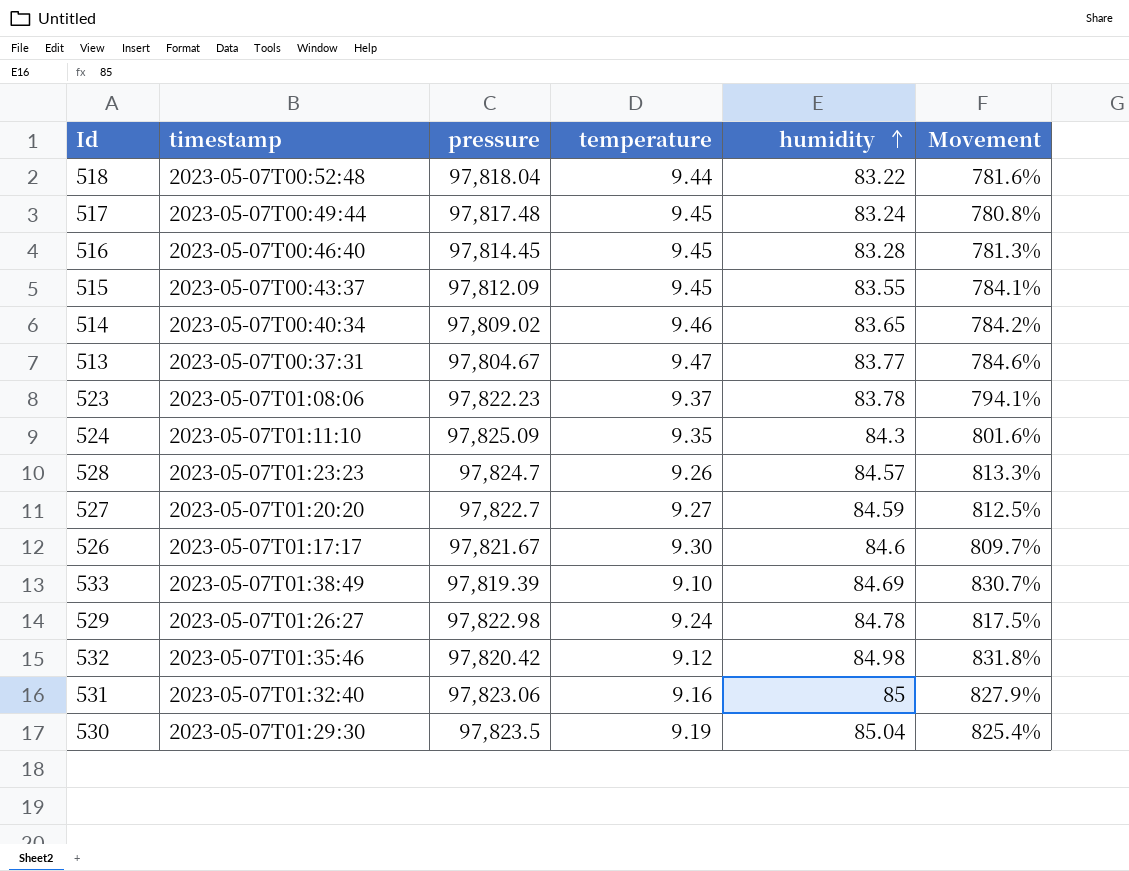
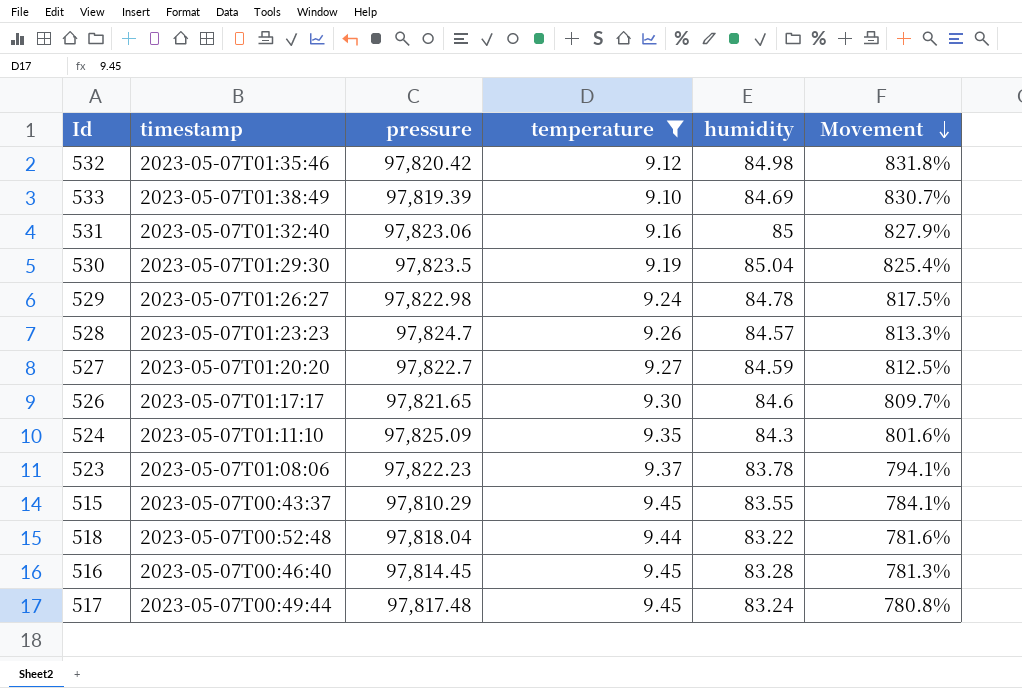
filter: none -> temperature <= 9.45
row order: humidity ascending -> Movement descending
526 | pressure: 97,821.67 -> 97,821.65
515 | pressure: 97,812.09 -> 97,810.29

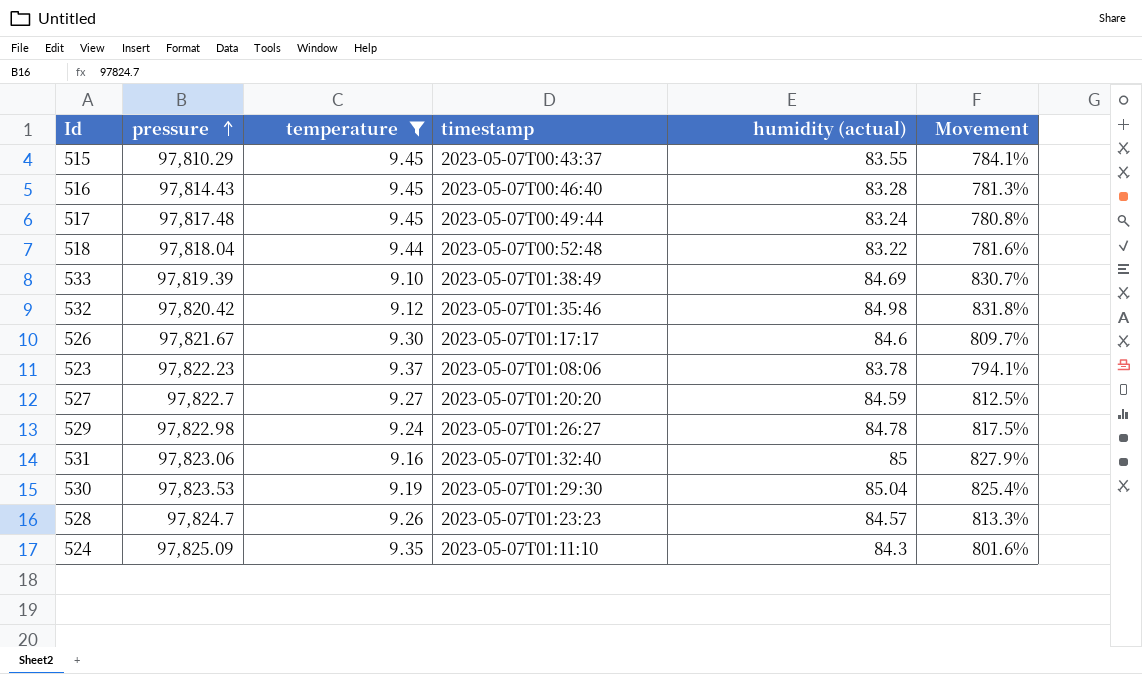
row order: Movement descending -> pressure ascending
column timestamp | position: 2 -> 4
column name: humidity -> humidity (actual)
516 | pressure: 97,814.45 -> 97,814.43
526 | pressure: 97,821.65 -> 97,821.67
530 | pressure: 97,823.5 -> 97,823.53

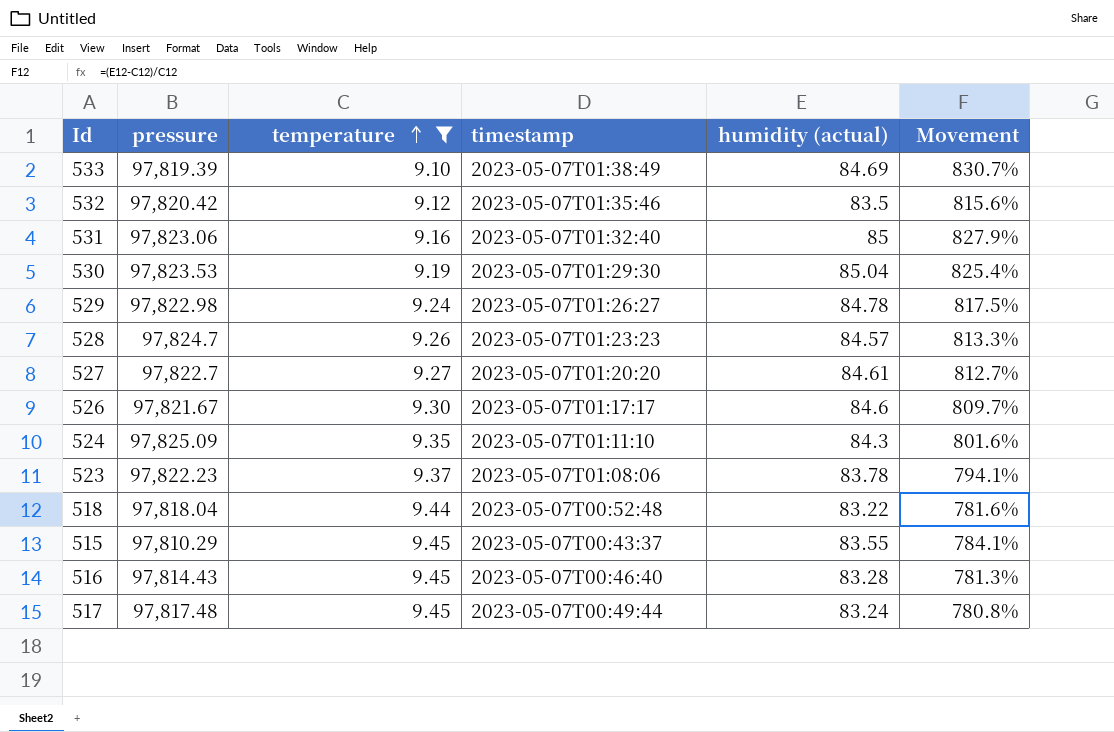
row order: pressure ascending -> temperature ascending
532 | humidity (actual): 84.98 -> 83.5
532 | Movement: 831.8% -> 815.6%
527 | humidity (actual): 84.59 -> 84.61
527 | Movement: 812.5% -> 812.7%

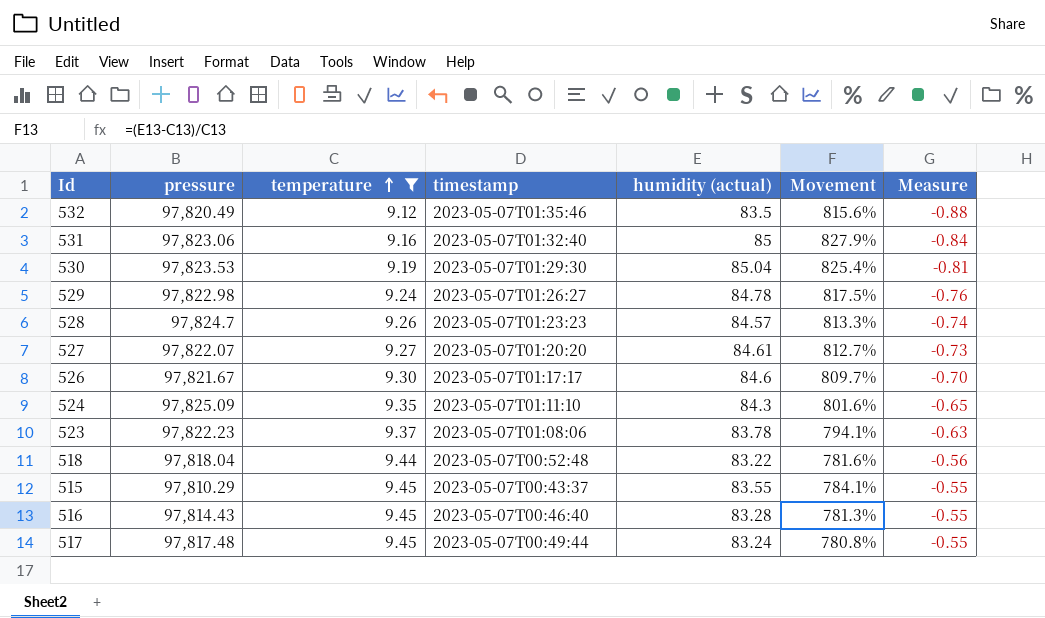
column Measure | formula: none -> [temperature] - 10
row 533: 97,819.39 | 9.10 | 2023-05-07T01:38:49 | 84.69 | 830.7% -> none
532 | pressure: 97,820.42 -> 97,820.49
527 | pressure: 97,822.7 -> 97,822.07

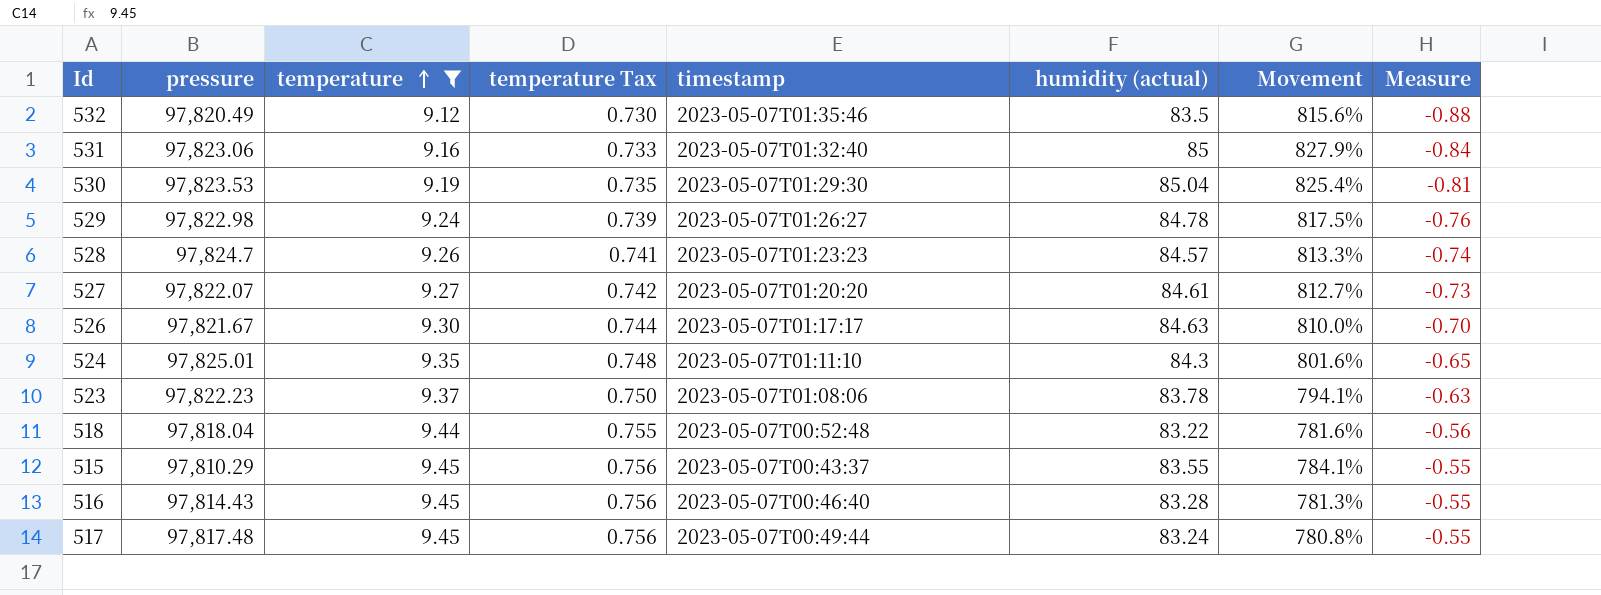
column temperature Tax | formula: none -> [temperature] * 0.08
526 | humidity (actual): 84.6 -> 84.63
526 | Movement: 809.7% -> 810.0%
524 | pressure: 97,825.09 -> 97,825.01

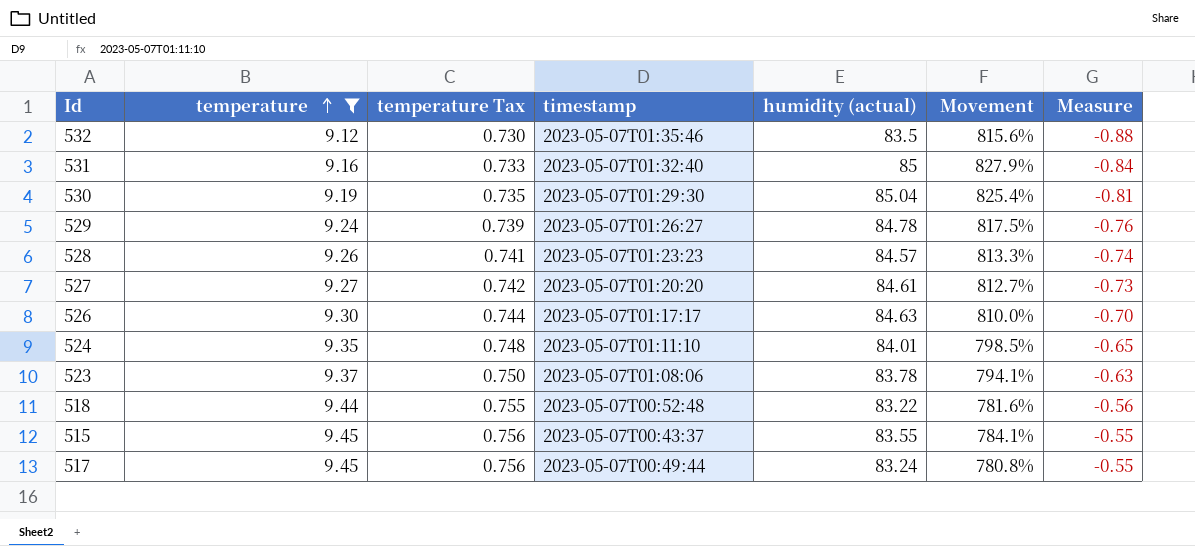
column pressure | position: 2 -> none
row 516: 97,814.43 | 9.45 | 0.756 | 2023-05-07T00:46:40 | 83.28 | 781.3% | -0.55 -> none
524 | humidity (actual): 84.3 -> 84.01
524 | Movement: 801.6% -> 798.5%

